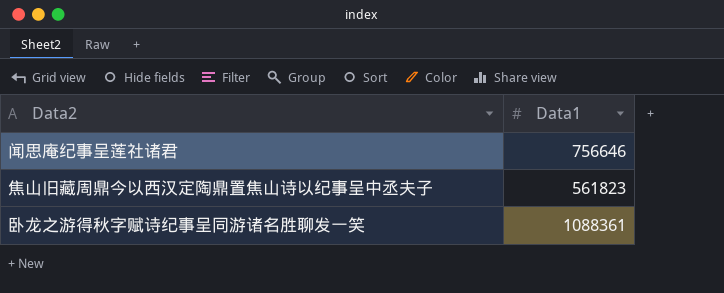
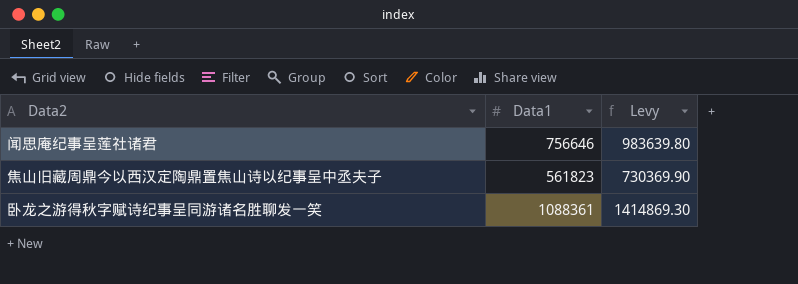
column Levy | formula: none -> [Data1] * 1.3

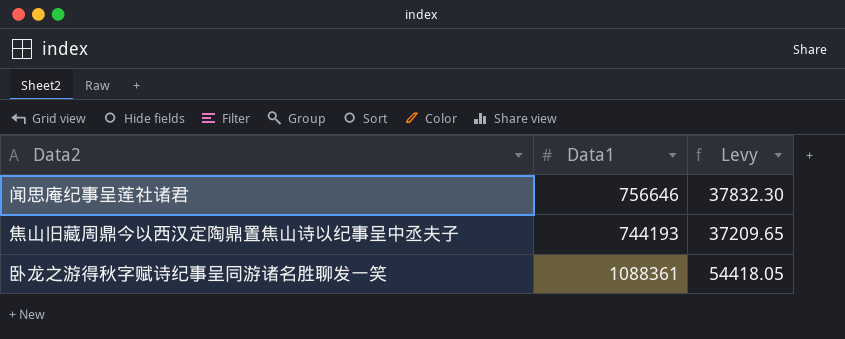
column Levy | formula: [Data1] * 1.3 -> [Data1] * 0.05
焦山旧藏周鼎今以西汉定陶鼎置焦山诗以纪事呈中丞夫子 | Data1: 561823 -> 744193

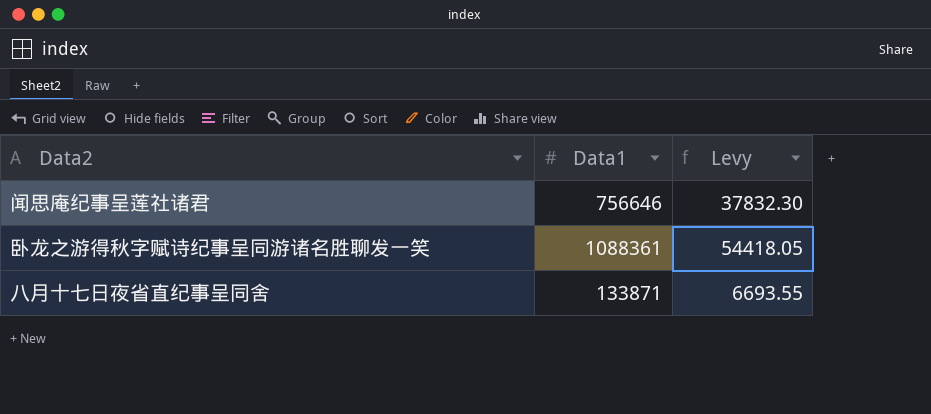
row 焦山旧藏周鼎今以西汉定陶鼎置焦山诗以纪事呈中丞夫子: 744193 | 37209.65 -> none
row 八月十七日夜省直纪事呈同舍: none -> 133871 | 6693.55

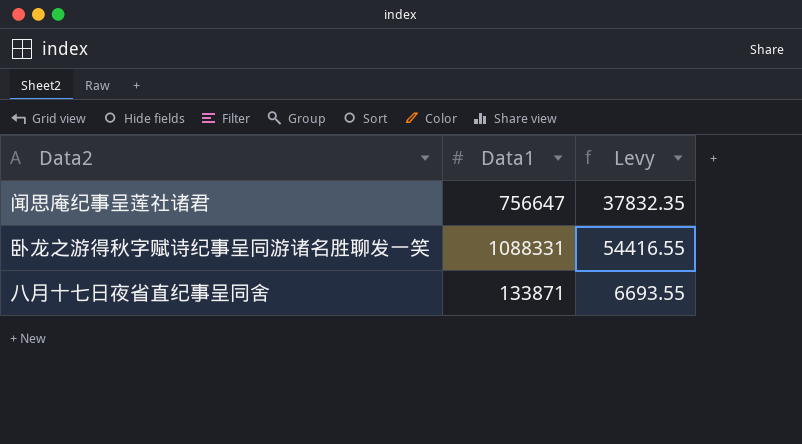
闻思庵纪事呈莲社诸君 | Data1: 756646 -> 756647
闻思庵纪事呈莲社诸君 | Levy: 37832.30 -> 37832.35
卧龙之游得秋字赋诗纪事呈同游诸名胜聊发一笑 | Data1: 1088361 -> 1088331
卧龙之游得秋字赋诗纪事呈同游诸名胜聊发一笑 | Levy: 54418.05 -> 54416.55

